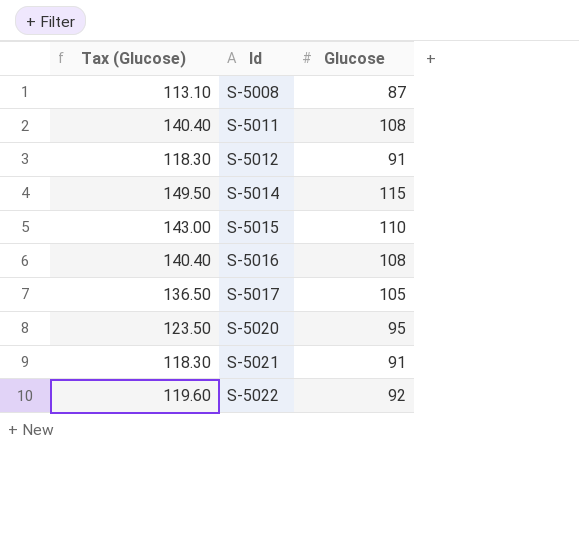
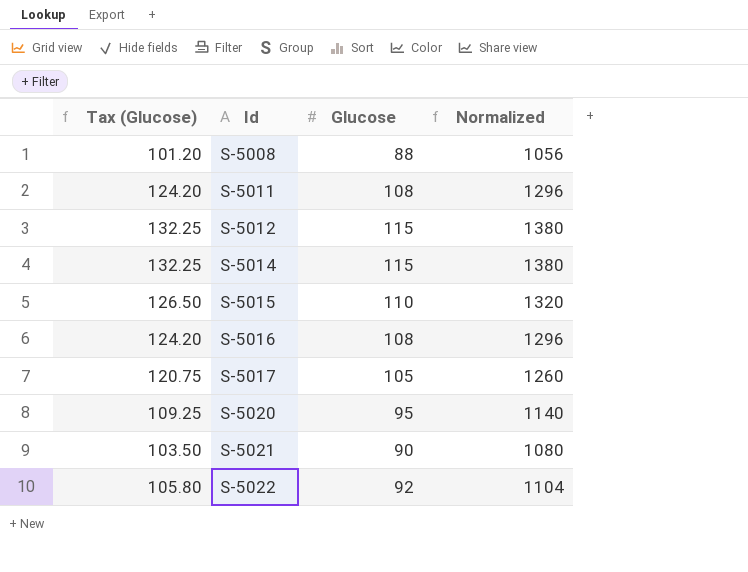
column Tax (Glucose) | formula: [Glucose] * 1.3 -> [Glucose] * 1.15
column Normalized | formula: none -> [Glucose] * 12
S-5008 | Glucose: 87 -> 88
S-5012 | Glucose: 91 -> 115
S-5021 | Glucose: 91 -> 90

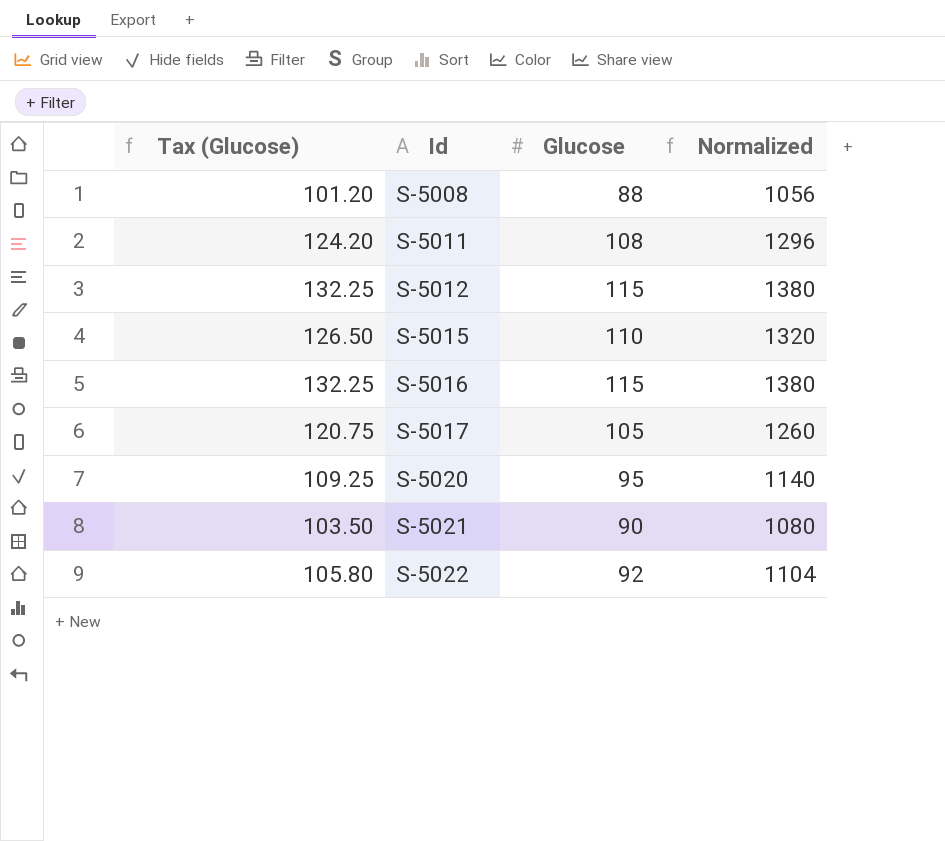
row S-5014: 132.25 | 115 | 1380 -> none
S-5016 | Tax (Glucose): 124.20 -> 132.25
S-5016 | Glucose: 108 -> 115
S-5016 | Normalized: 1296 -> 1380

